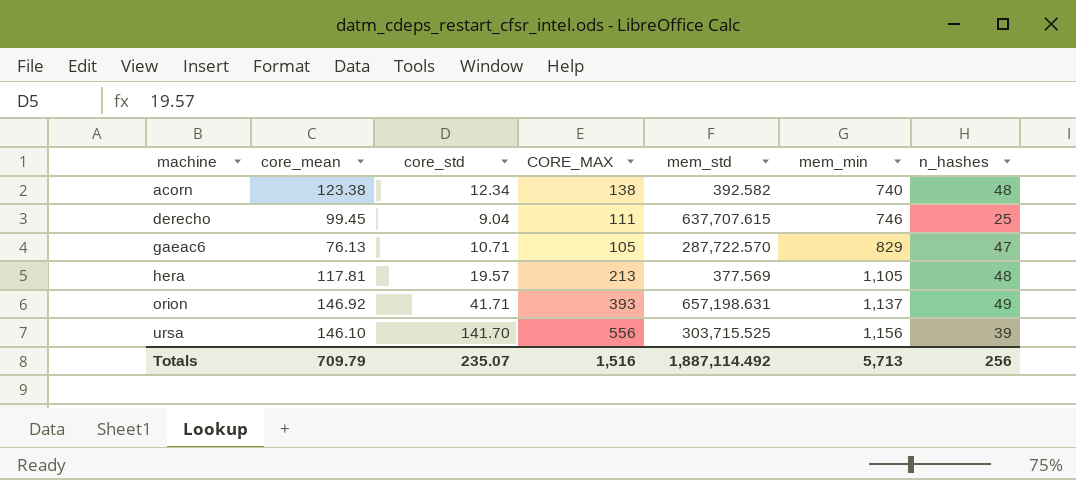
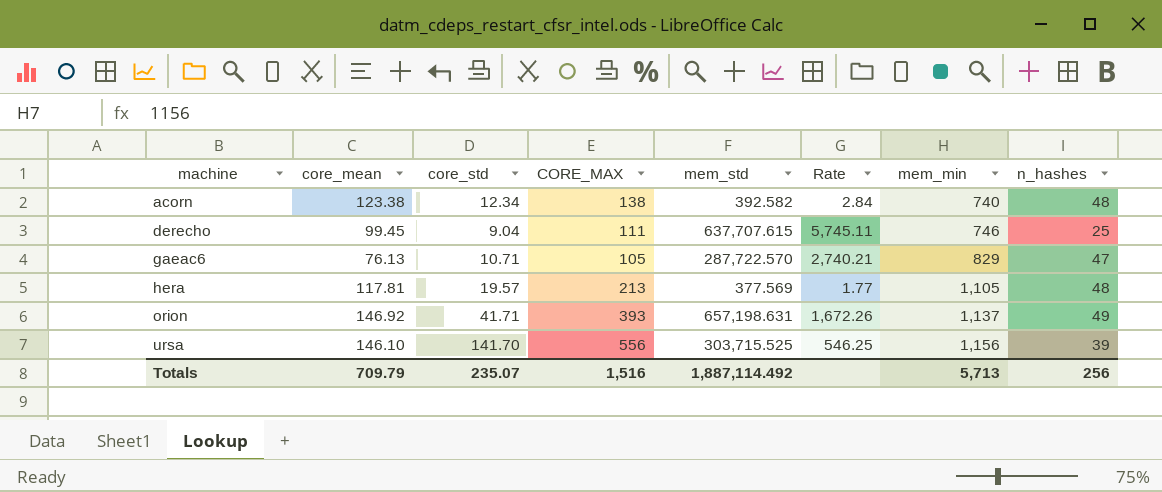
column Rate | formula: none -> [mem_std] / [CORE_MAX]

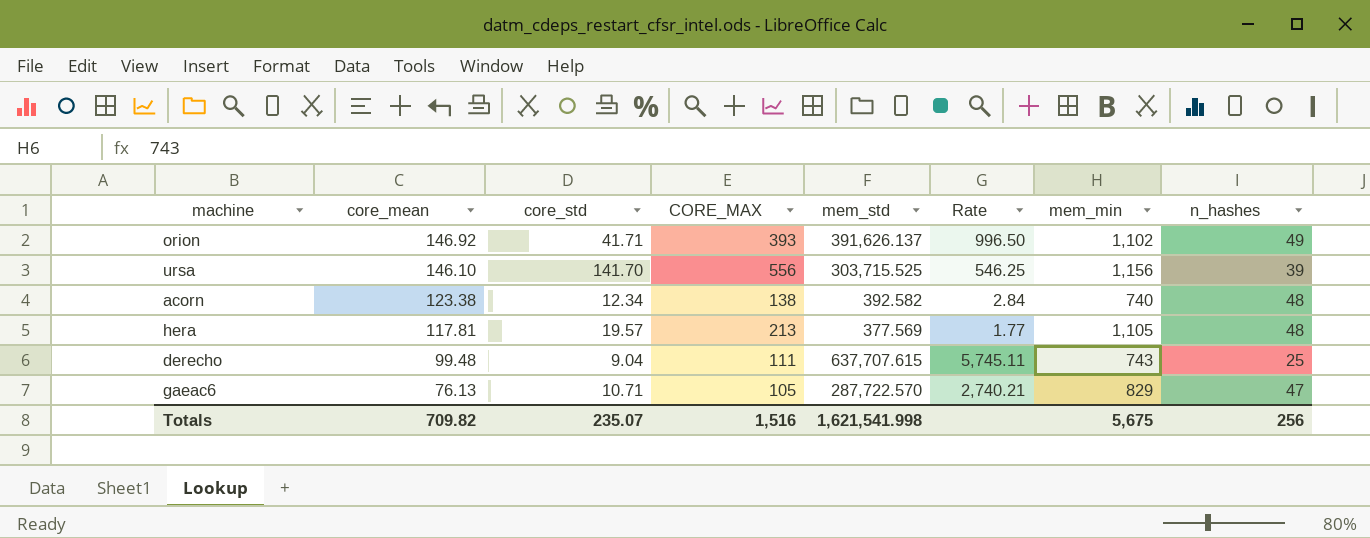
row order: machine ascending -> core_mean descending
orion | mem_std: 657,198.631 -> 391,626.137
orion | Rate: 1,672.26 -> 996.50
orion | mem_min: 1,137 -> 1,102
derecho | core_mean: 99.45 -> 99.48
derecho | mem_min: 746 -> 743
Totals | core_mean: 709.79 -> 709.82
Totals | mem_std: 1,887,114.492 -> 1,621,541.998
Totals | mem_min: 5,713 -> 5,675

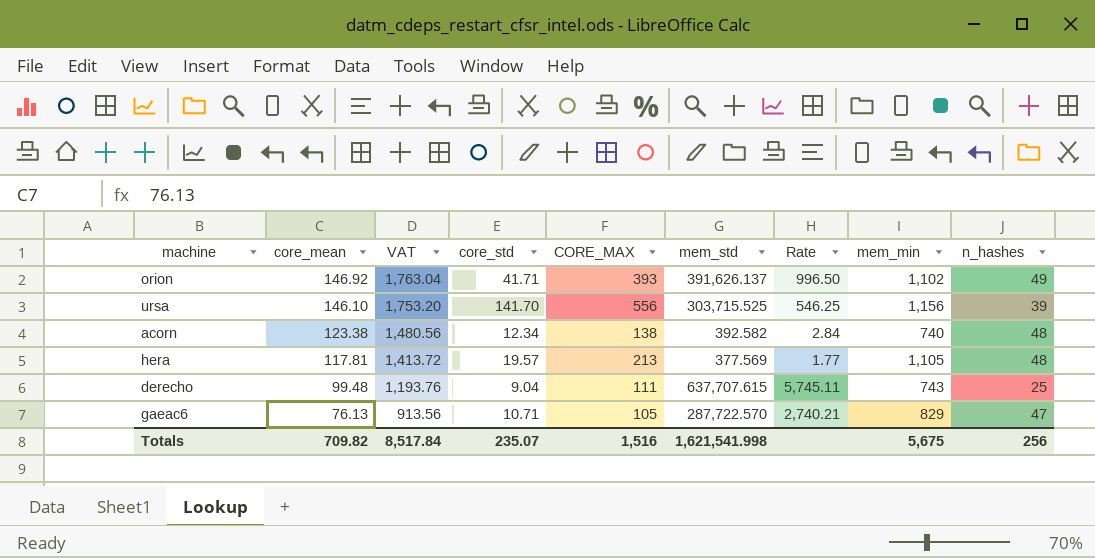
column VAT | formula: none -> [core_mean] * 12

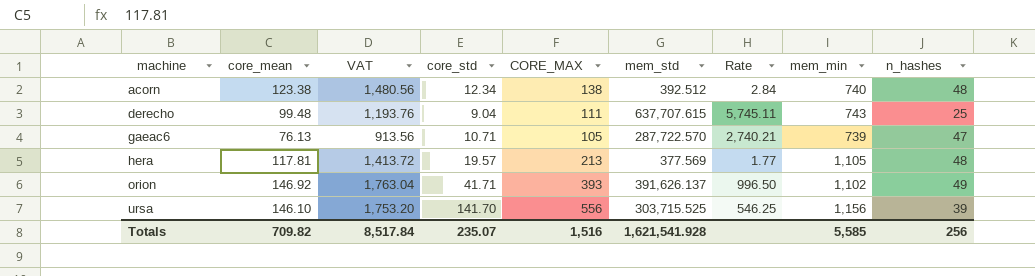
row order: core_mean descending -> machine ascending
acorn | mem_std: 392.582 -> 392.512
gaeac6 | mem_min: 829 -> 739
Totals | mem_std: 1,621,541.998 -> 1,621,541.928
Totals | mem_min: 5,675 -> 5,585

